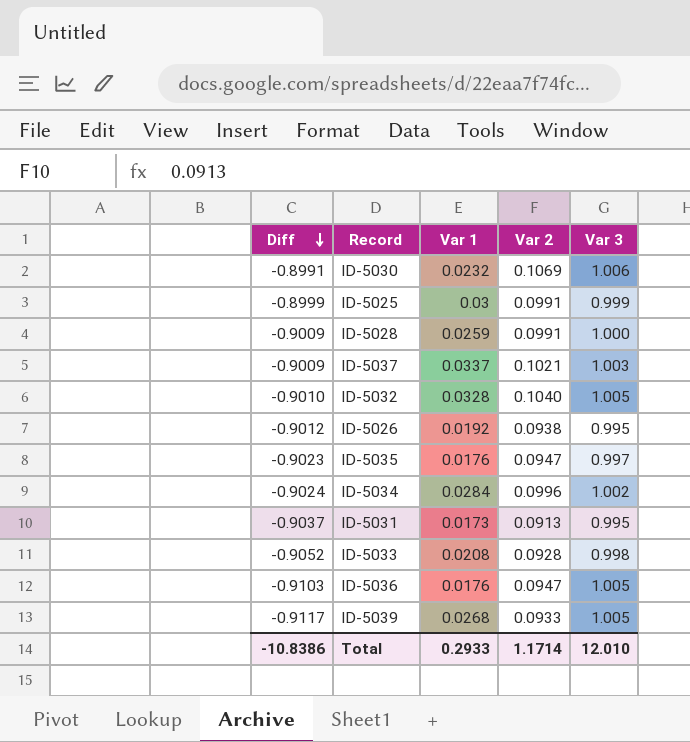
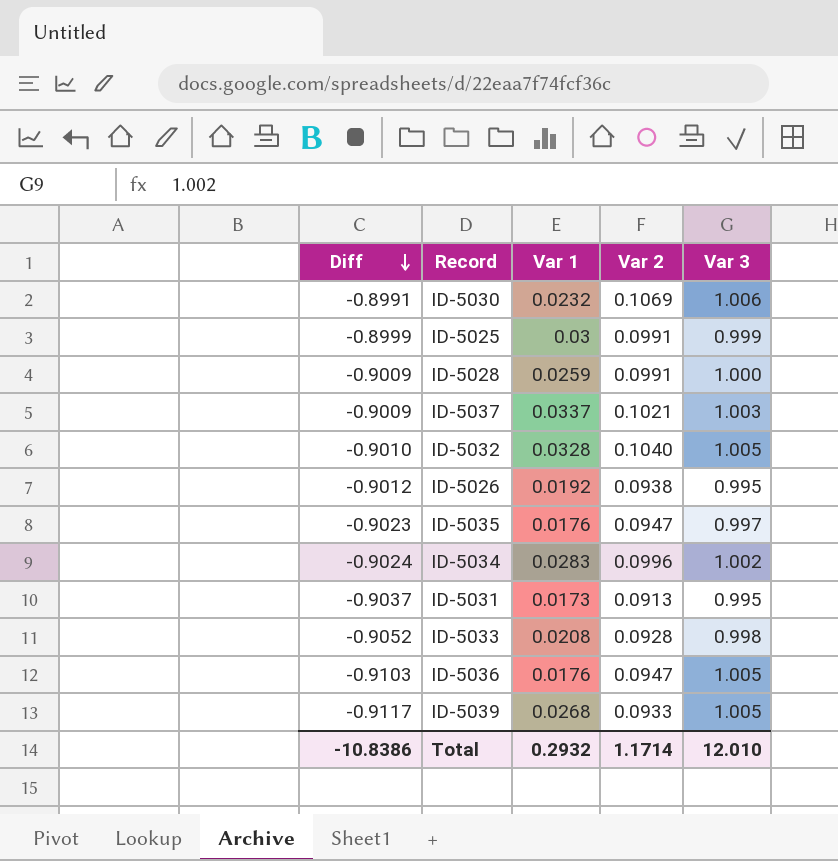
ID-5034 | Var 1: 0.0284 -> 0.0283
Total | Var 1: 0.2933 -> 0.2932

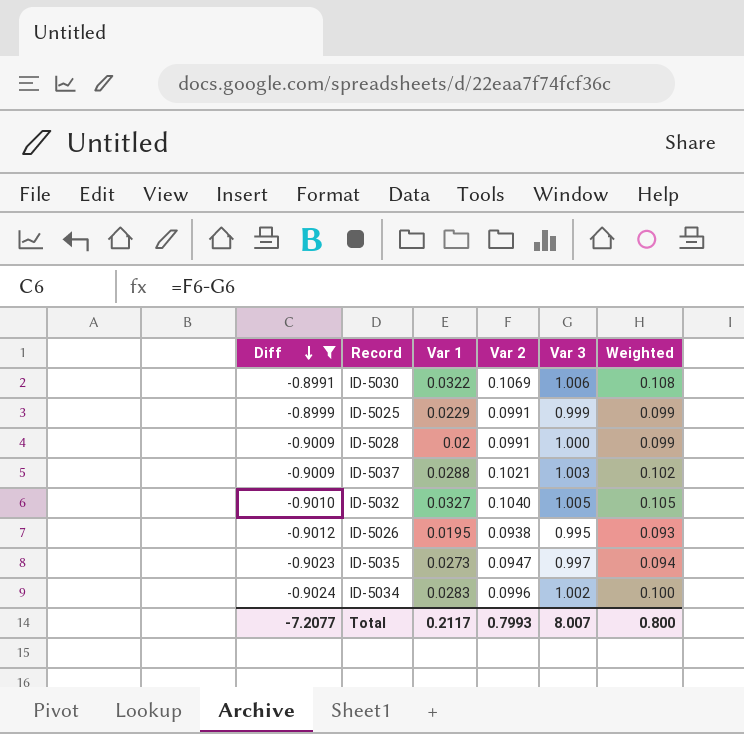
filter: none -> Diff >= -0.9024
column Weighted | formula: none -> [Var 2] * [Var 3]
ID-5030 | Var 1: 0.0232 -> 0.0322
ID-5025 | Var 1: 0.03 -> 0.0229
ID-5028 | Var 1: 0.0259 -> 0.02
ID-5037 | Var 1: 0.0337 -> 0.0288
ID-5032 | Var 1: 0.0328 -> 0.0327
ID-5026 | Var 1: 0.0192 -> 0.0195
ID-5035 | Var 1: 0.0176 -> 0.0273
Total | Diff: -10.8386 -> -7.2077
Total | Var 1: 0.2932 -> 0.2117
Total | Var 2: 1.1714 -> 0.7993
Total | Var 3: 12.010 -> 8.007

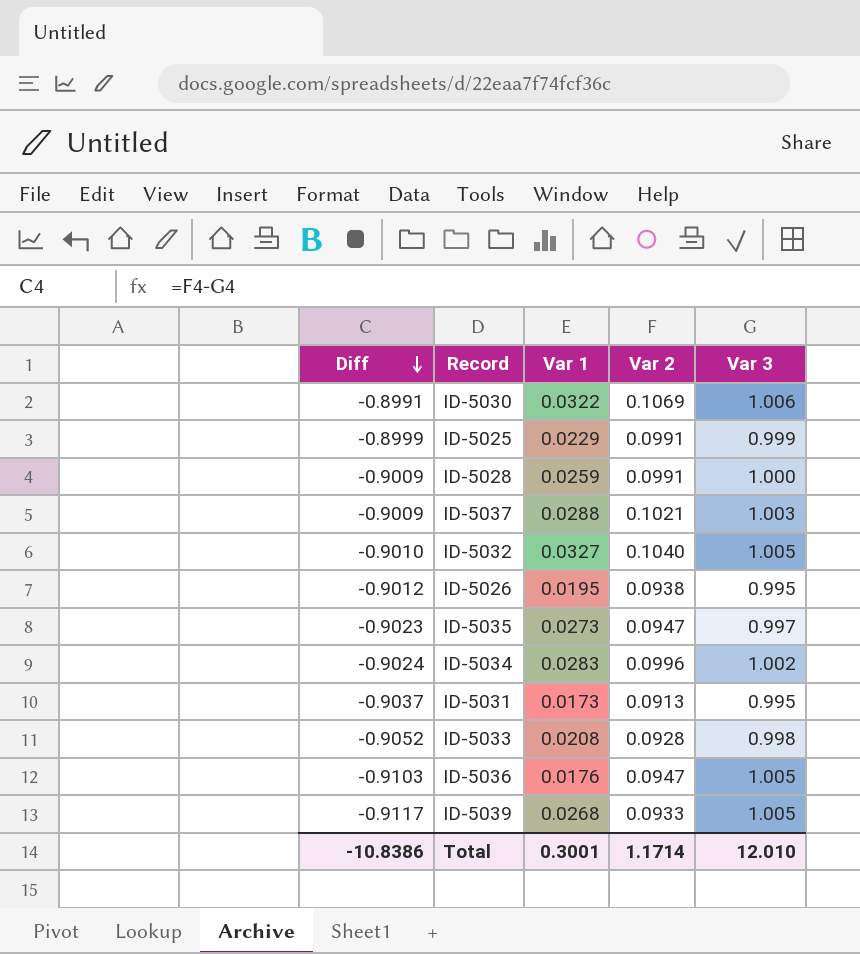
filter: Diff >= -0.9024 -> none
column Weighted | formula: [Var 2] * [Var 3] -> none
ID-5028 | Var 1: 0.02 -> 0.0259
Total | Diff: -7.2077 -> -10.8386
Total | Var 1: 0.2117 -> 0.3001
Total | Var 2: 0.7993 -> 1.1714
Total | Var 3: 8.007 -> 12.010

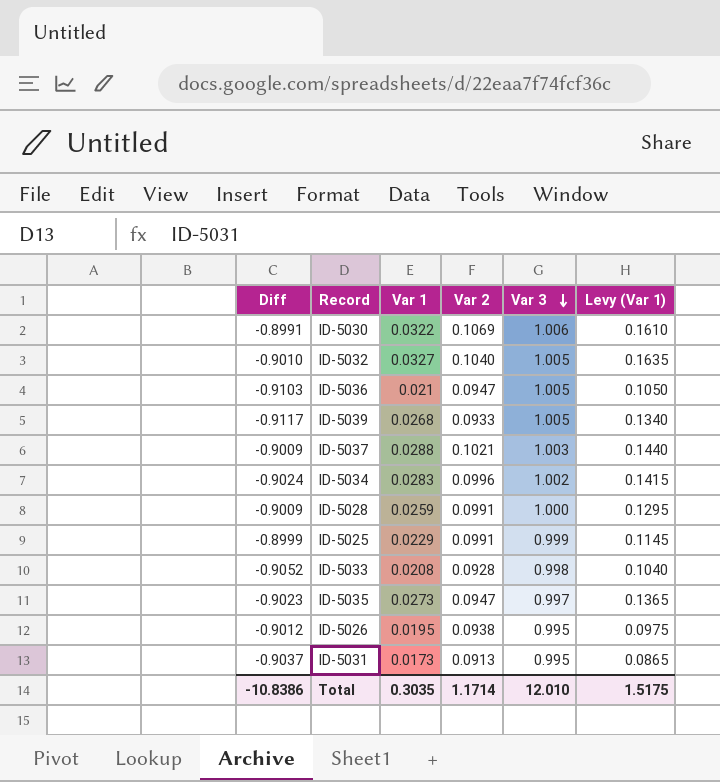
row order: Diff descending -> Var 3 descending
column Levy (Var 1) | formula: none -> [Var 1] * 5
ID-5036 | Var 1: 0.0176 -> 0.021
Total | Var 1: 0.3001 -> 0.3035

